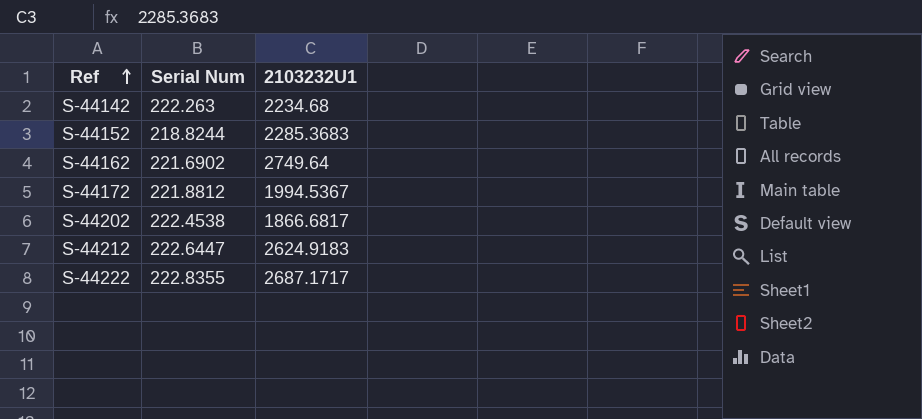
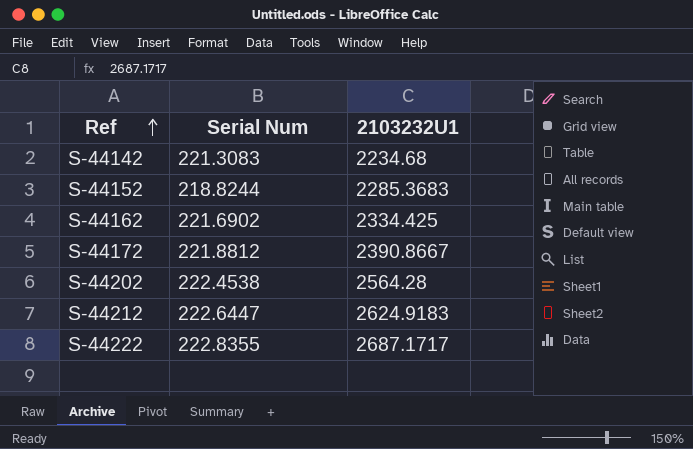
S-44142 | Serial Num: 222.263 -> 221.3083
S-44162 | 2103232U1: 2749.64 -> 2334.425
S-44172 | 2103232U1: 1994.5367 -> 2390.8667
S-44202 | 2103232U1: 1866.6817 -> 2564.28

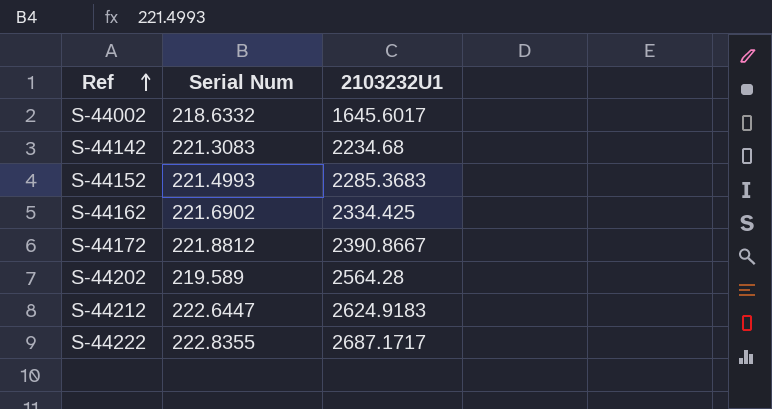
row S-44002: none -> 218.6332 | 1645.6017
S-44152 | Serial Num: 218.8244 -> 221.4993
S-44202 | Serial Num: 222.4538 -> 219.589

